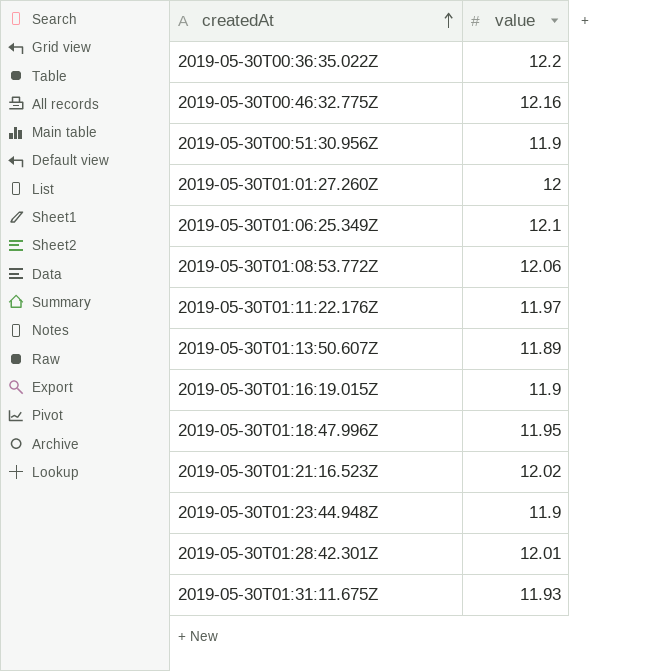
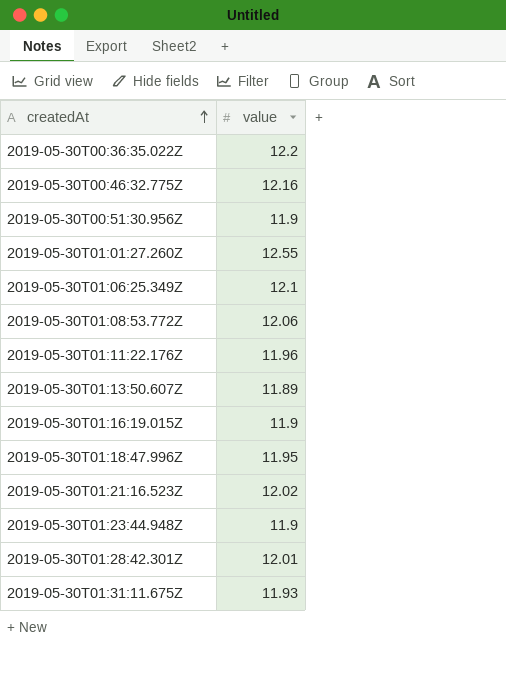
2019-05-30T01:01:27.260Z | value: 12 -> 12.55
2019-05-30T01:11:22.176Z | value: 11.97 -> 11.96

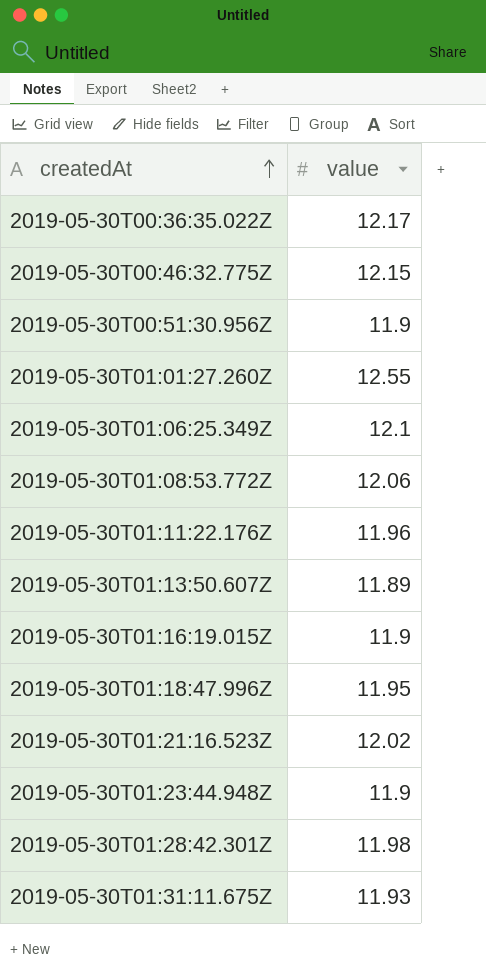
2019-05-30T00:36:35.022Z | value: 12.2 -> 12.17
2019-05-30T00:46:32.775Z | value: 12.16 -> 12.15
2019-05-30T01:28:42.301Z | value: 12.01 -> 11.98

